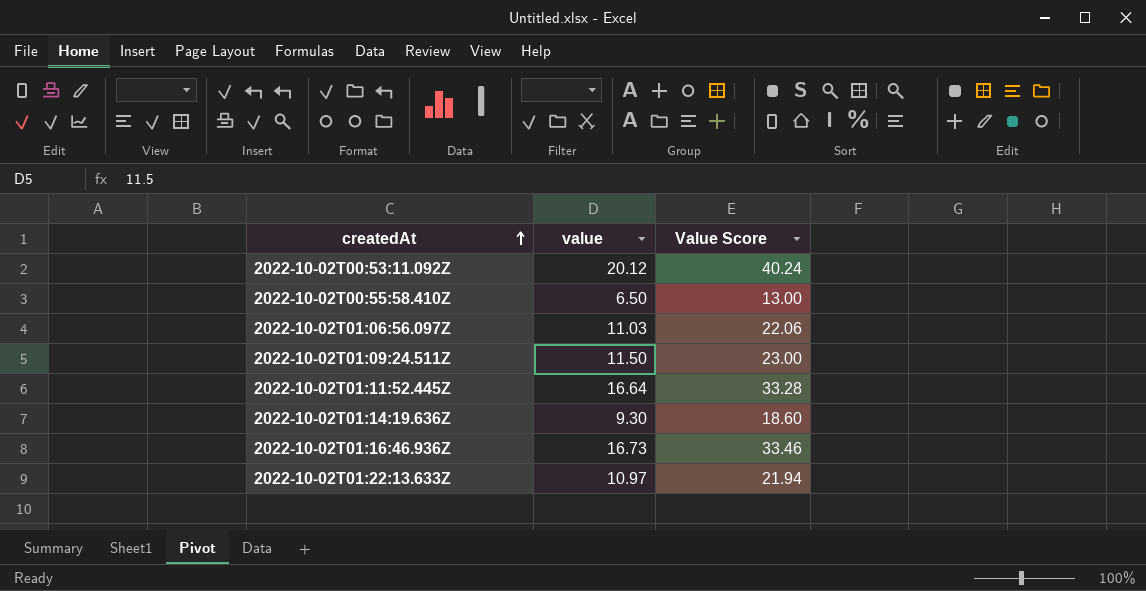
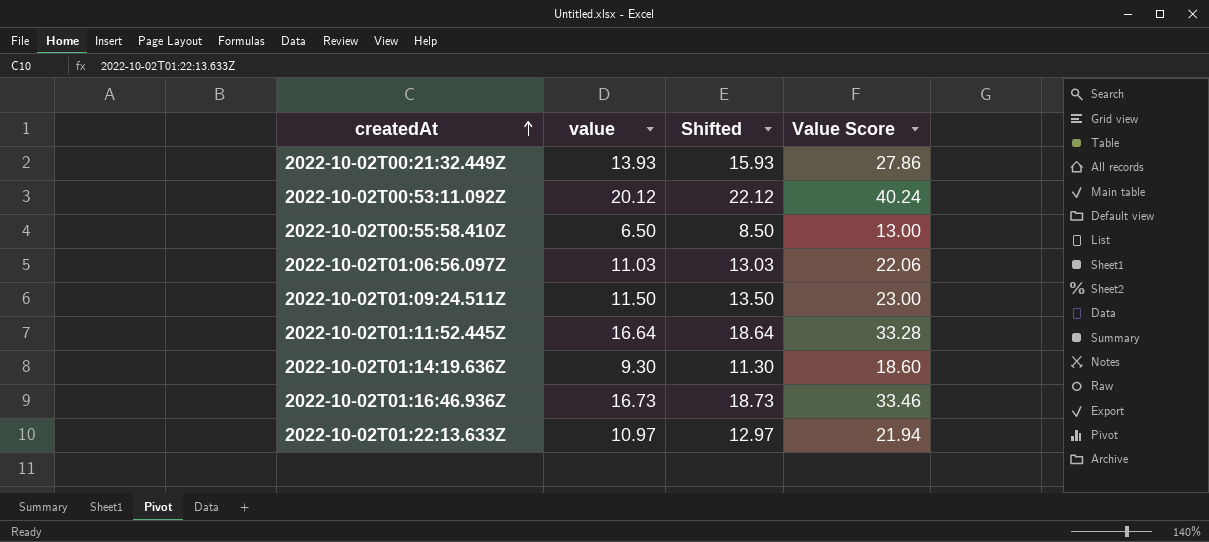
column Shifted | formula: none -> [value] + 2
row 2022-10-02T00:21:32.449Z: none -> 13.93 | 15.93 | 27.86

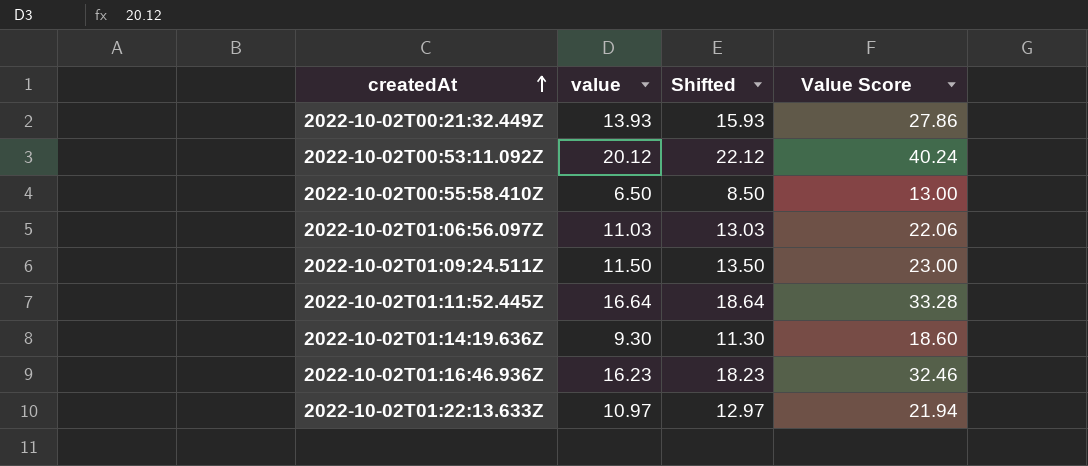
2022-10-02T01:16:46.936Z | value: 16.73 -> 16.23
2022-10-02T01:16:46.936Z | Shifted: 18.73 -> 18.23
2022-10-02T01:16:46.936Z | Value Score: 33.46 -> 32.46

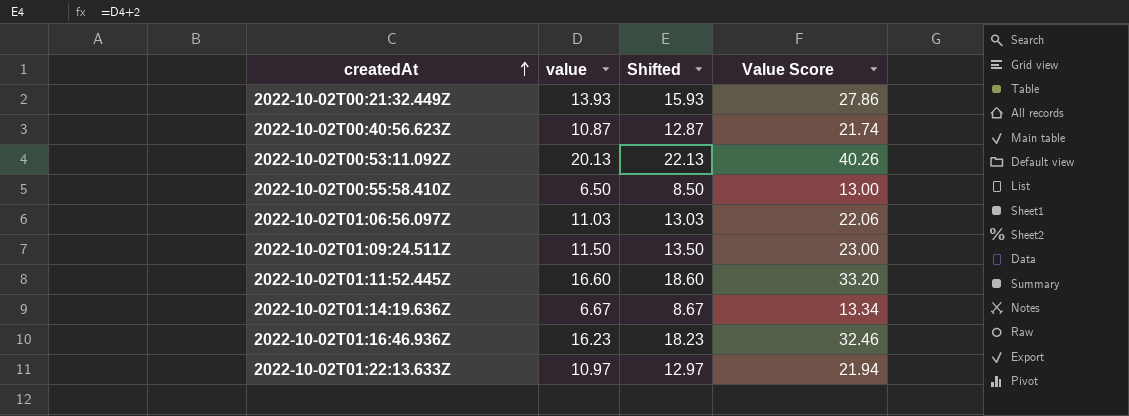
row 2022-10-02T00:40:56.623Z: none -> 10.87 | 12.87 | 21.74
2022-10-02T00:53:11.092Z | value: 20.12 -> 20.13
2022-10-02T00:53:11.092Z | Shifted: 22.12 -> 22.13
2022-10-02T00:53:11.092Z | Value Score: 40.24 -> 40.26
2022-10-02T01:11:52.445Z | value: 16.64 -> 16.60
2022-10-02T01:11:52.445Z | Shifted: 18.64 -> 18.60
2022-10-02T01:11:52.445Z | Value Score: 33.28 -> 33.20
2022-10-02T01:14:19.636Z | value: 9.30 -> 6.67
2022-10-02T01:14:19.636Z | Shifted: 11.30 -> 8.67
2022-10-02T01:14:19.636Z | Value Score: 18.60 -> 13.34

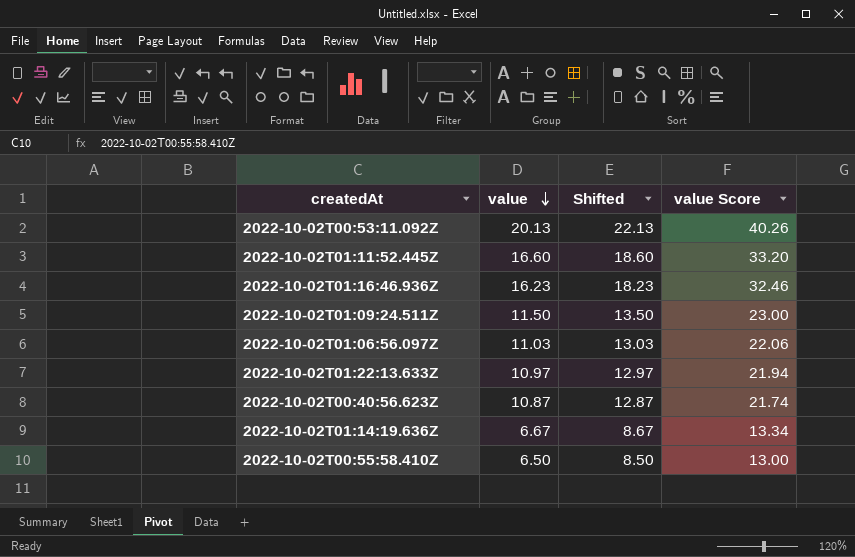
row order: createdAt ascending -> value descending
column name: Value Score -> value Score
row 2022-10-02T00:21:32.449Z: 13.93 | 15.93 | 27.86 -> none

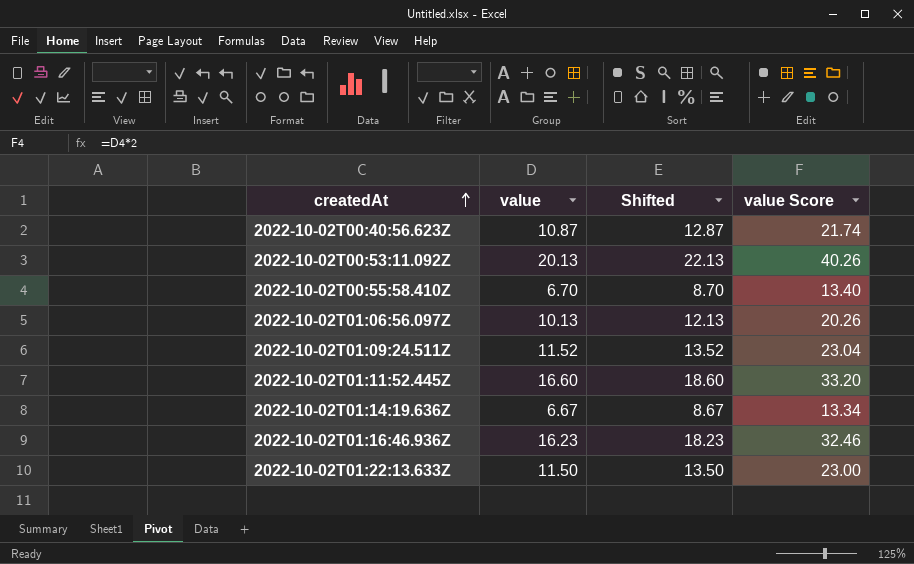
row order: value descending -> createdAt ascending
2022-10-02T00:55:58.410Z | value: 6.50 -> 6.70
2022-10-02T00:55:58.410Z | Shifted: 8.50 -> 8.70
2022-10-02T00:55:58.410Z | value Score: 13.00 -> 13.40
2022-10-02T01:06:56.097Z | value: 11.03 -> 10.13
2022-10-02T01:06:56.097Z | Shifted: 13.03 -> 12.13
2022-10-02T01:06:56.097Z | value Score: 22.06 -> 20.26
2022-10-02T01:09:24.511Z | value: 11.50 -> 11.52
2022-10-02T01:09:24.511Z | Shifted: 13.50 -> 13.52
2022-10-02T01:09:24.511Z | value Score: 23.00 -> 23.04
2022-10-02T01:22:13.633Z | value: 10.97 -> 11.50
2022-10-02T01:22:13.633Z | Shifted: 12.97 -> 13.50
2022-10-02T01:22:13.633Z | value Score: 21.94 -> 23.00

